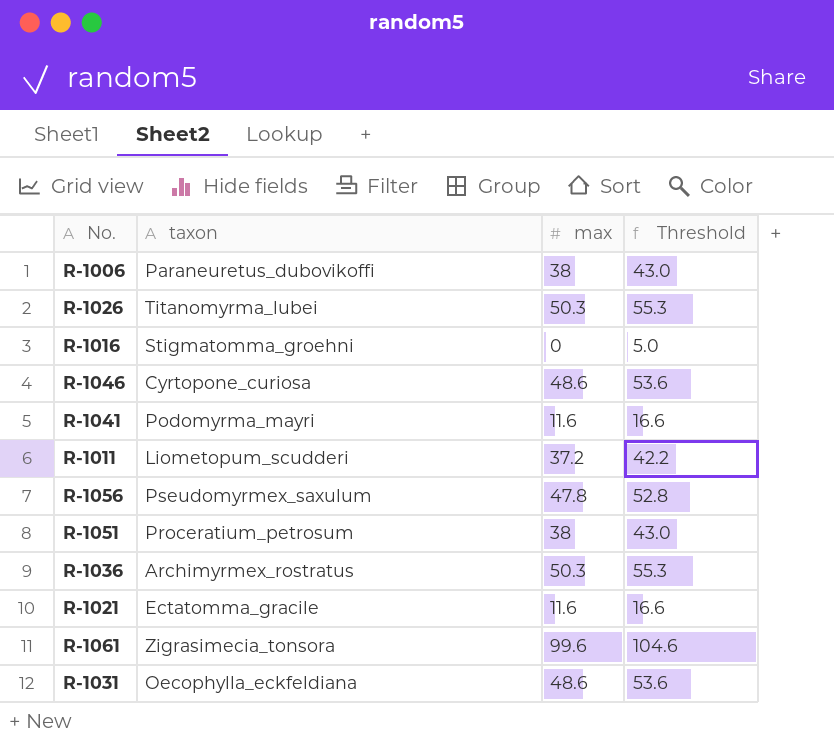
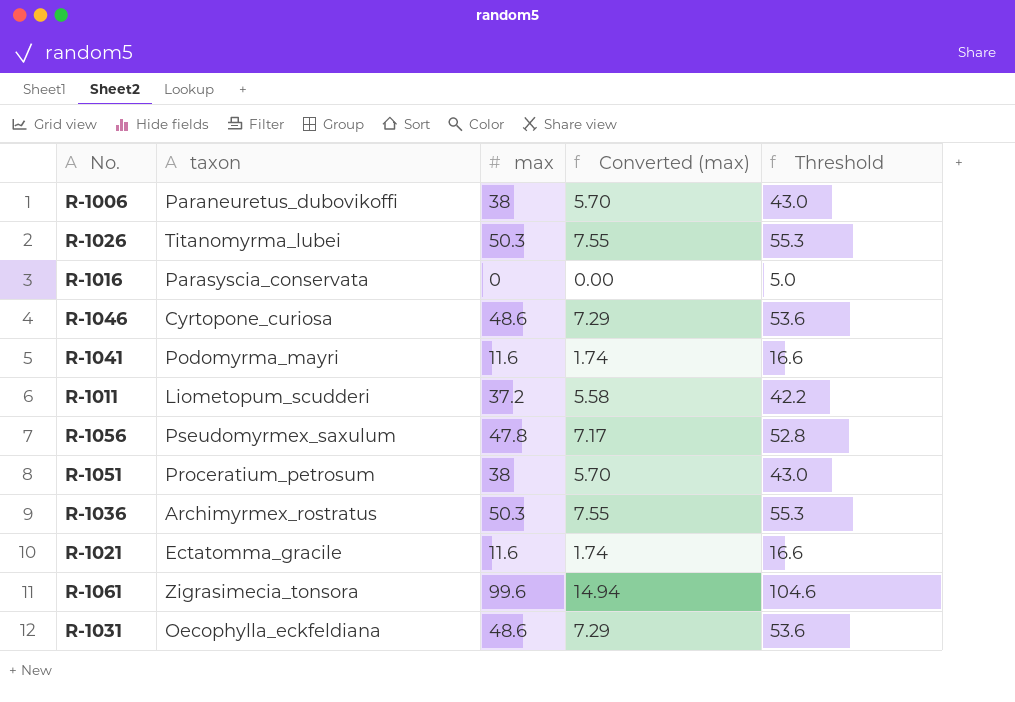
column Converted (max) | formula: none -> [max] * 0.15
R-1016 | taxon: Stigmatomma_groehni -> Parasyscia_conservata

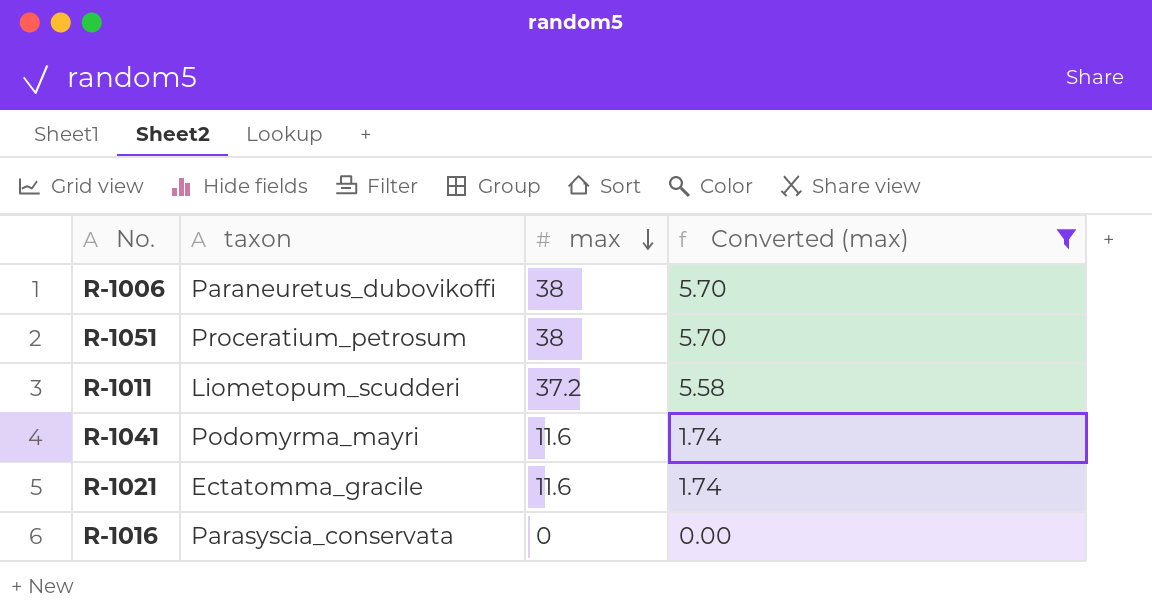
filter: none -> Converted (max) <= 5.70
row order: none -> max descending
column Threshold | formula: [max] + 5 -> none

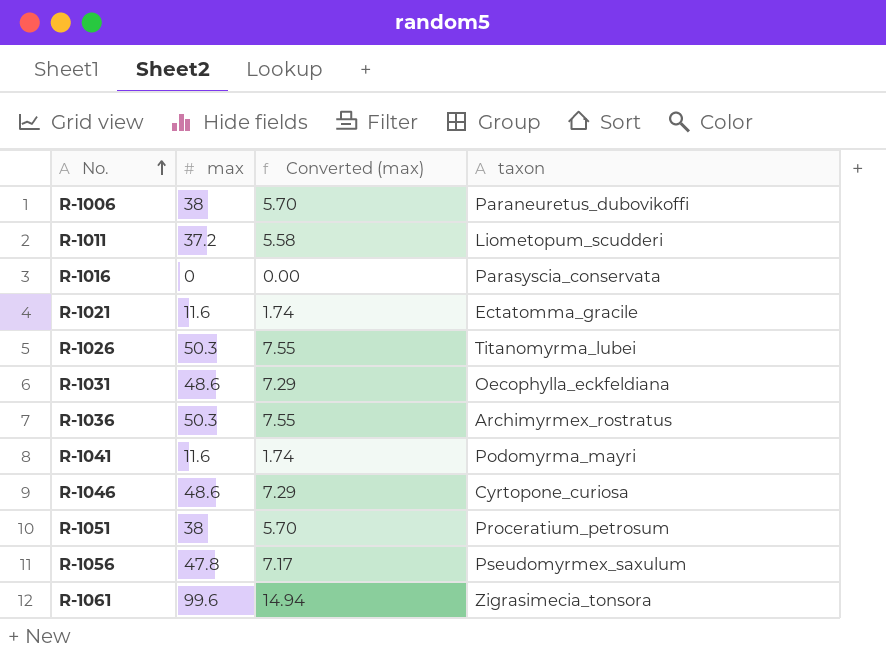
filter: Converted (max) <= 5.70 -> none
row order: max descending -> No. ascending
column taxon | position: 2 -> 4

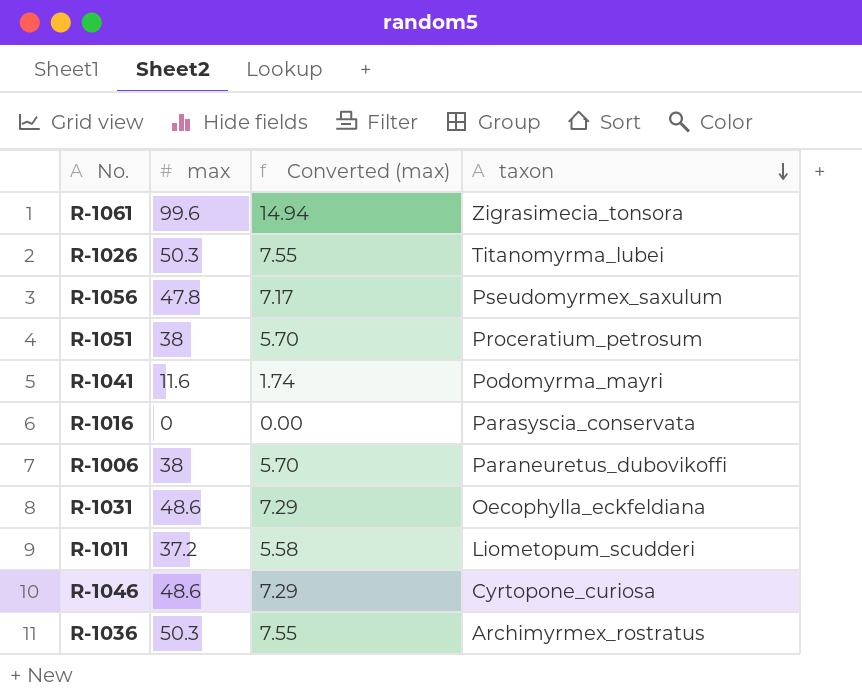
row order: No. ascending -> taxon descending
row R-1021: 11.6 | 1.74 | Ectatomma_gracile -> none

